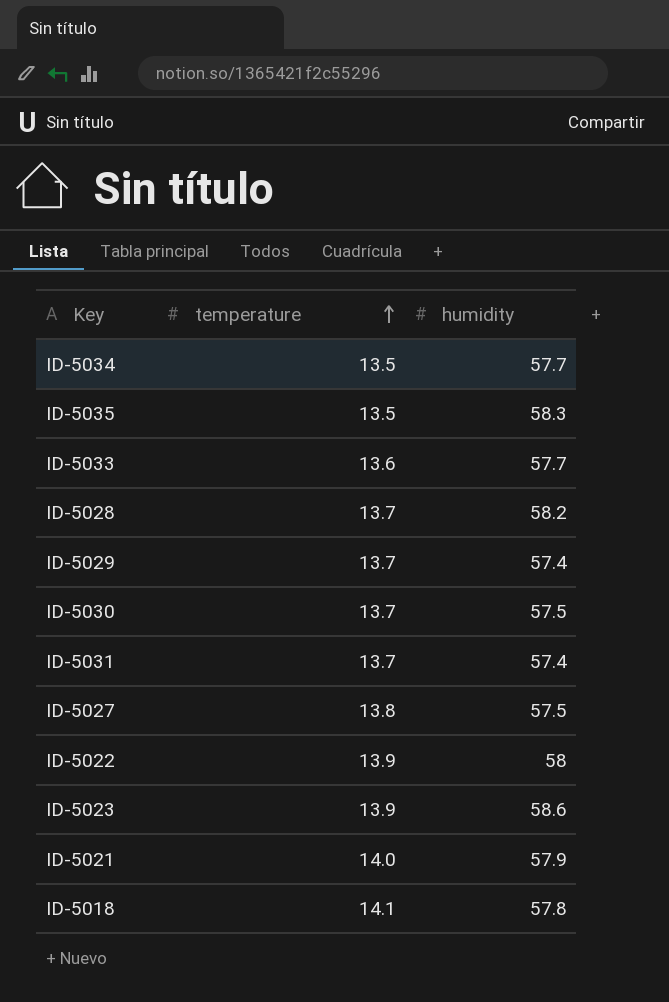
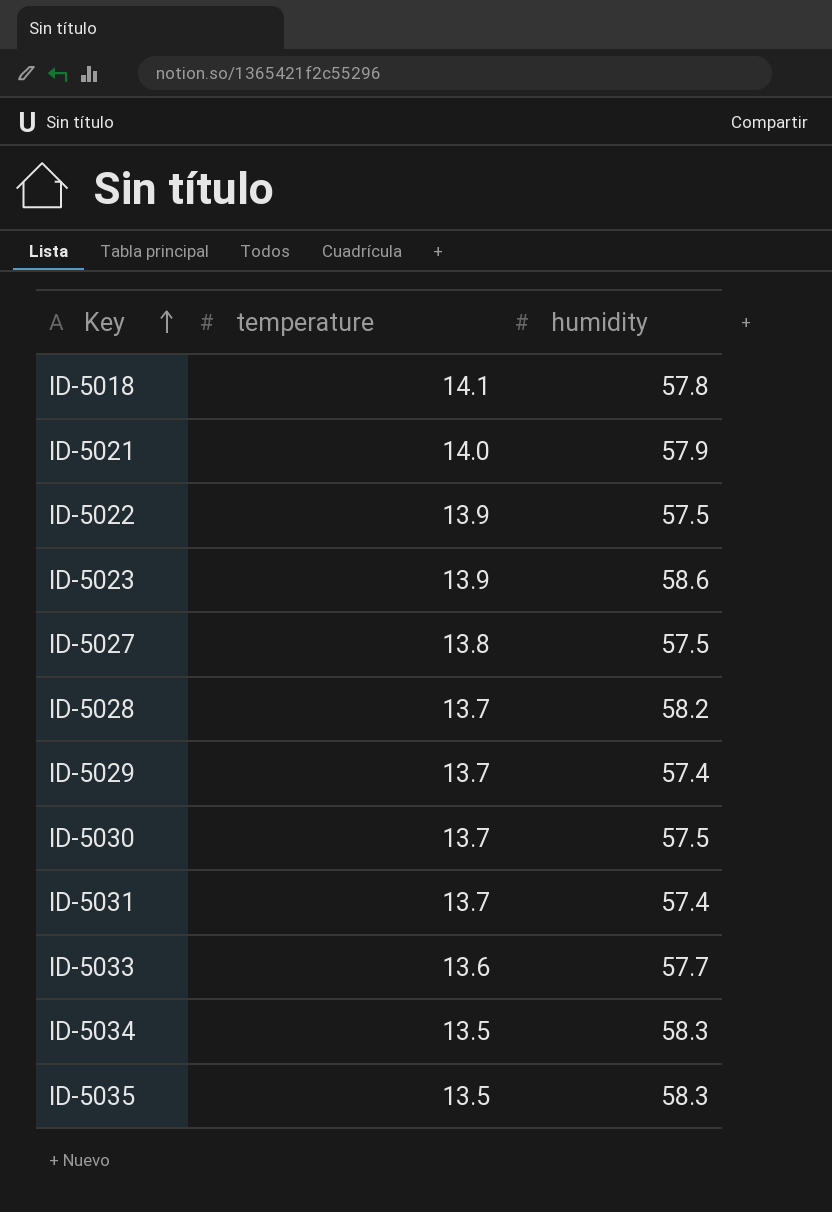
row order: temperature ascending -> Key ascending
ID-5022 | humidity: 58 -> 57.5
ID-5034 | humidity: 57.7 -> 58.3

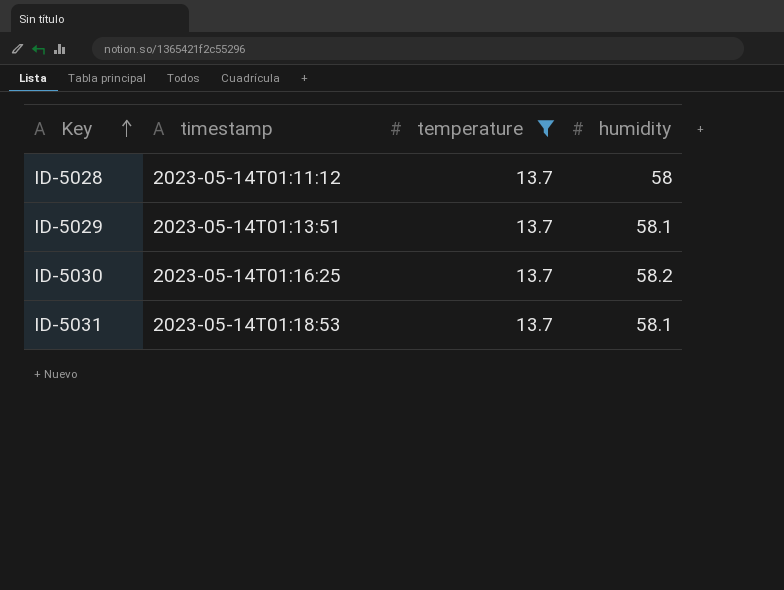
filter: none -> temperature = 13.7
column timestamp | position: none -> 2
ID-5028 | humidity: 58.2 -> 58
ID-5029 | humidity: 57.4 -> 58.1
ID-5030 | humidity: 57.5 -> 58.2
ID-5031 | humidity: 57.4 -> 58.1

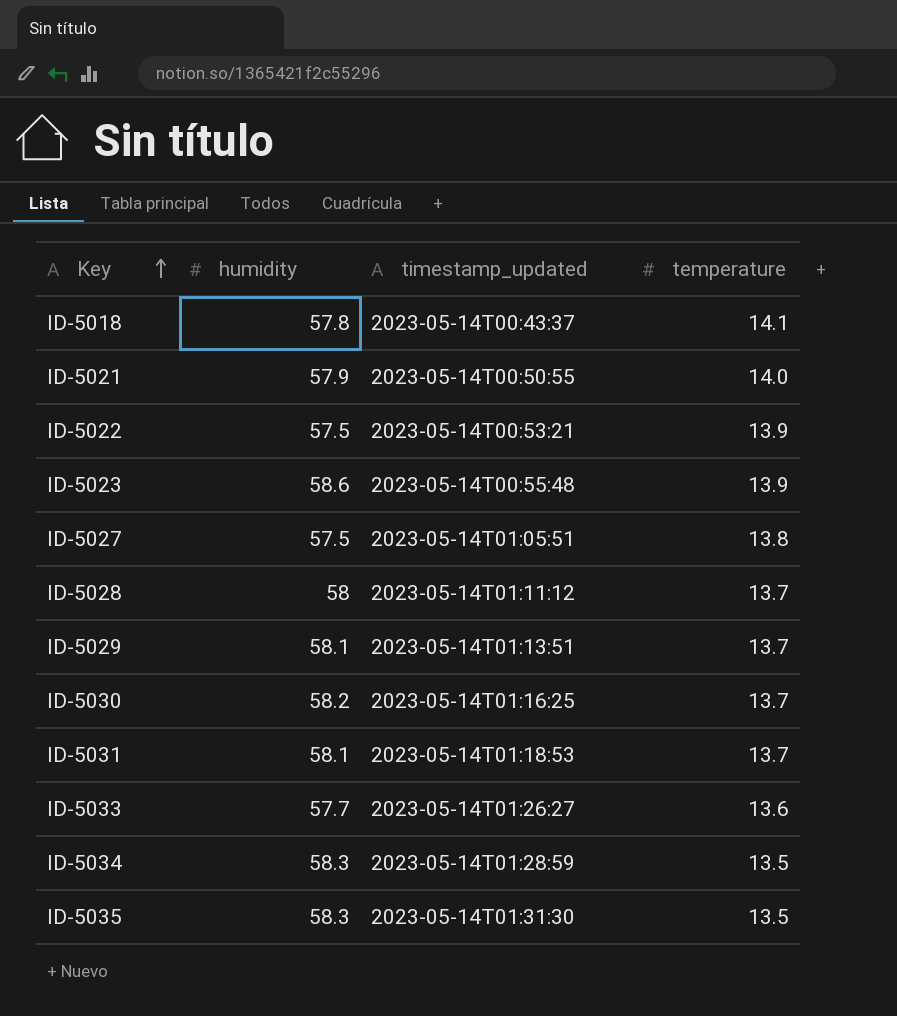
filter: temperature = 13.7 -> none
column humidity | position: 4 -> 2
column name: timestamp -> timestamp_updated

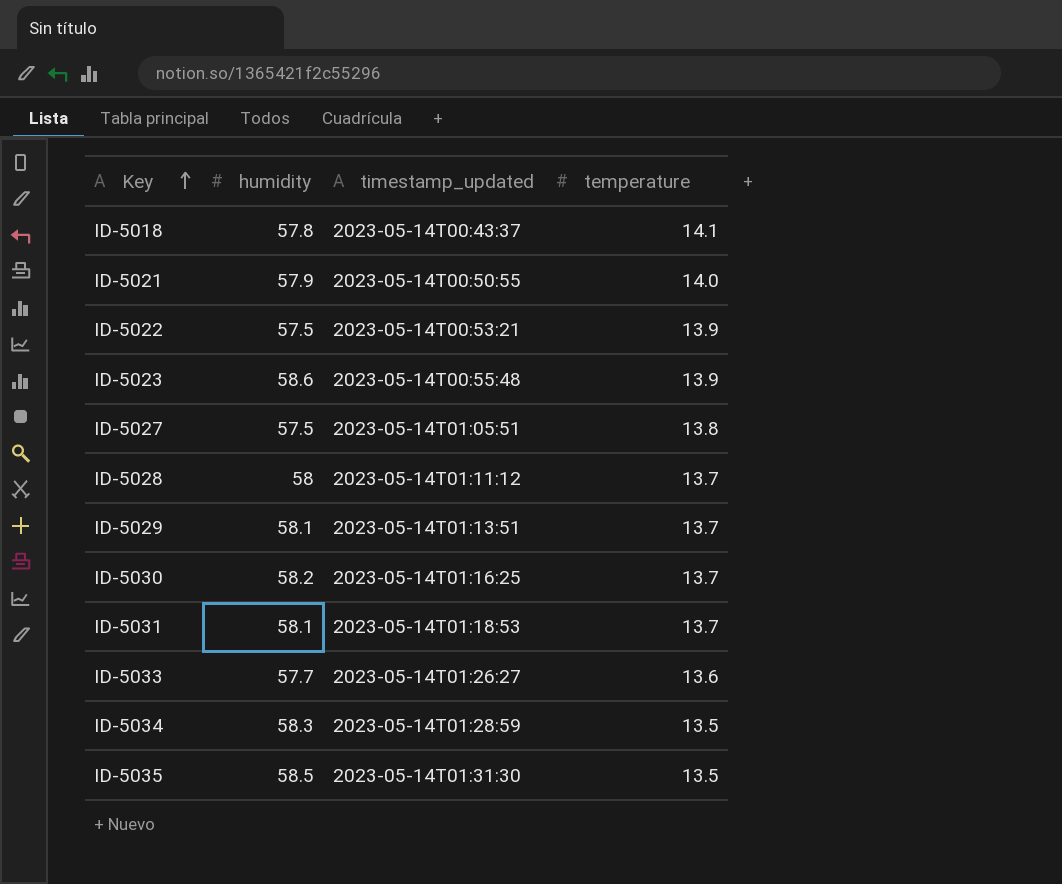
ID-5035 | humidity: 58.3 -> 58.5

